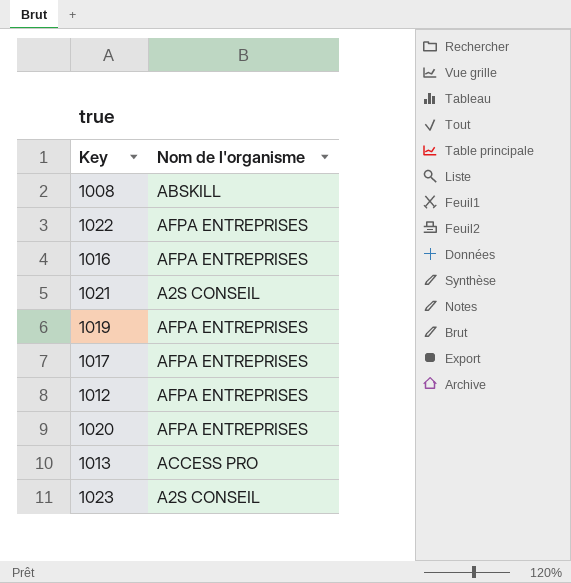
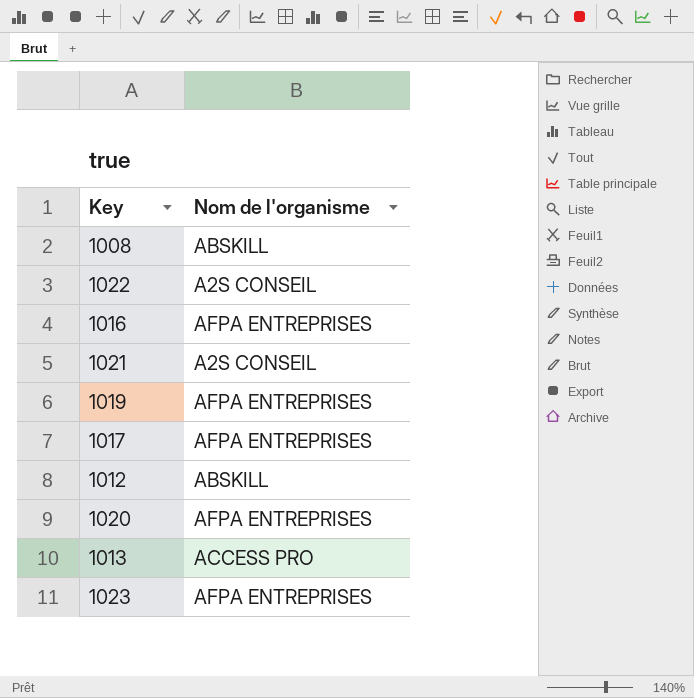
1022 | Nom de l'organisme: AFPA ENTREPRISES -> A2S CONSEIL
1012 | Nom de l'organisme: AFPA ENTREPRISES -> ABSKILL
1023 | Nom de l'organisme: A2S CONSEIL -> AFPA ENTREPRISES

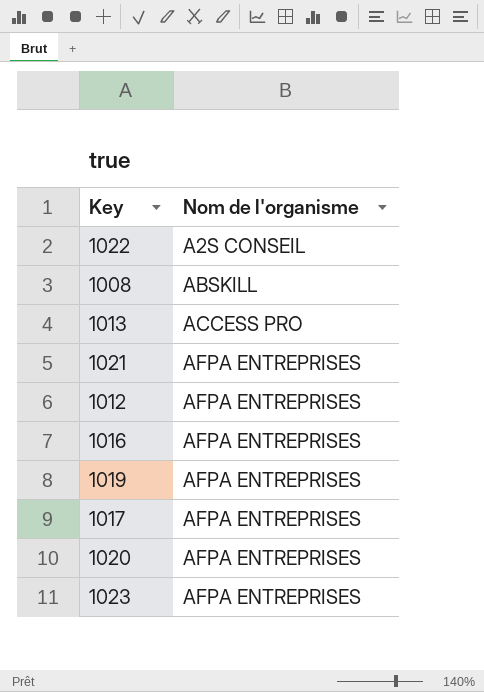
row order: none -> Nom de l'organisme ascending
1021 | Nom de l'organisme: A2S CONSEIL -> AFPA ENTREPRISES
1012 | Nom de l'organisme: ABSKILL -> AFPA ENTREPRISES

